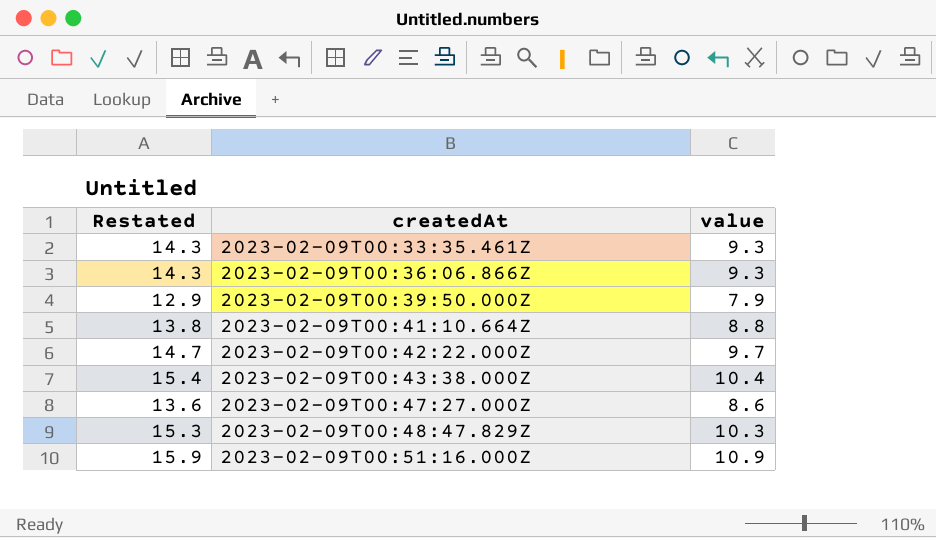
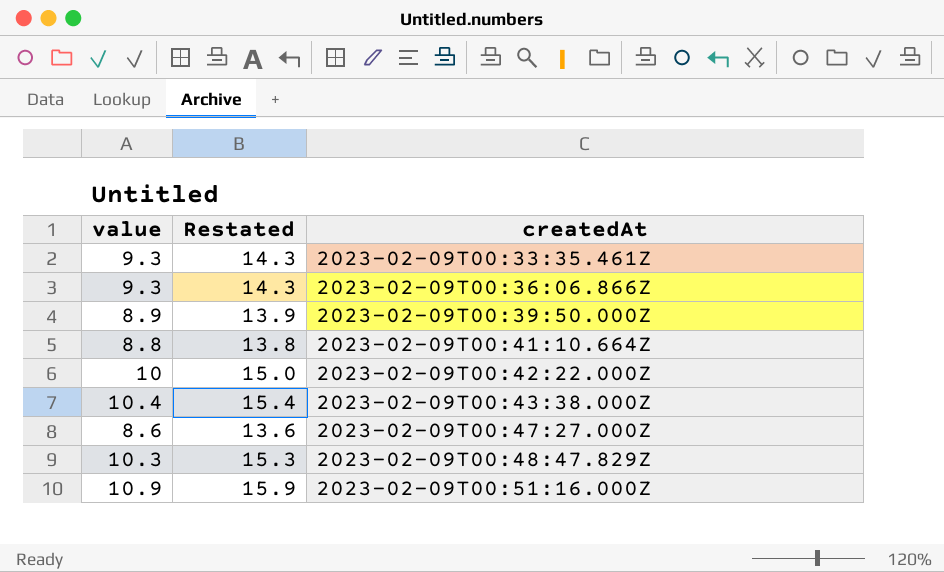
column value | position: 3 -> 1
2023-02-09T00:39:50.000Z | value: 7.9 -> 8.9
2023-02-09T00:39:50.000Z | Restated: 12.9 -> 13.9
2023-02-09T00:42:22.000Z | value: 9.7 -> 10
2023-02-09T00:42:22.000Z | Restated: 14.7 -> 15.0

